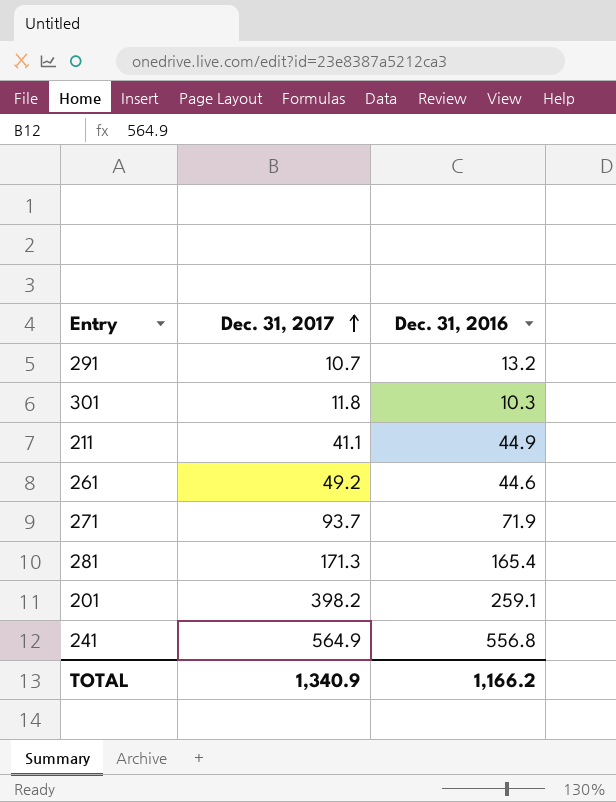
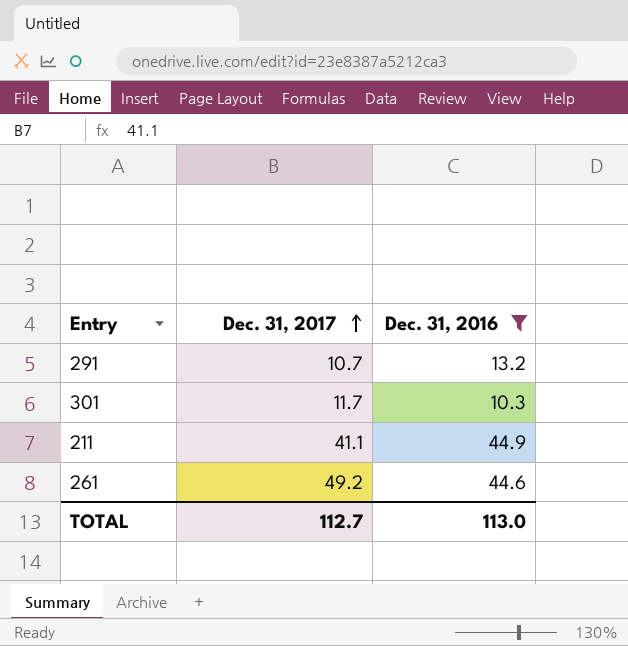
filter: none -> Dec. 31, 2016 <= 44.9
301 | Dec. 31, 2017: 11.8 -> 11.7
TOTAL | Dec. 31, 2017: 1,340.9 -> 112.7
TOTAL | Dec. 31, 2016: 1,166.2 -> 113.0

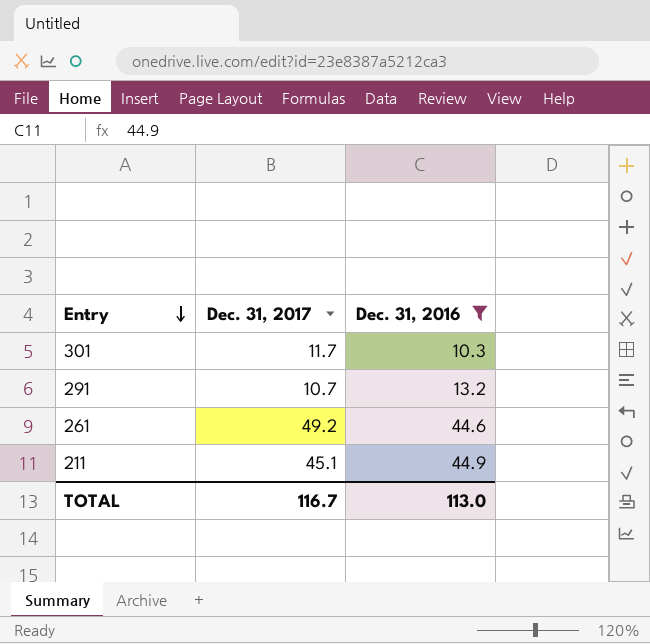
row order: Dec. 31, 2017 ascending -> Entry descending
211 | Dec. 31, 2017: 41.1 -> 45.1
TOTAL | Dec. 31, 2017: 112.7 -> 116.7

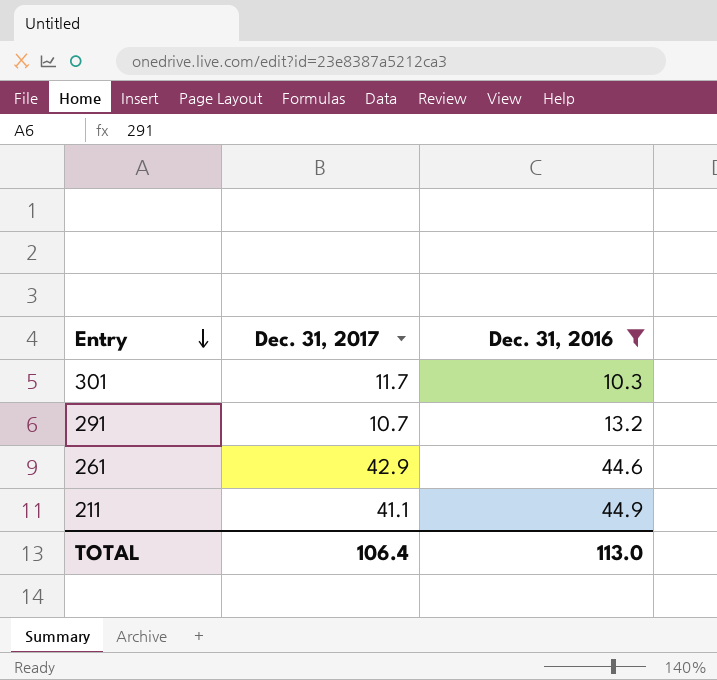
261 | Dec. 31, 2017: 49.2 -> 42.9
211 | Dec. 31, 2017: 45.1 -> 41.1
TOTAL | Dec. 31, 2017: 116.7 -> 106.4

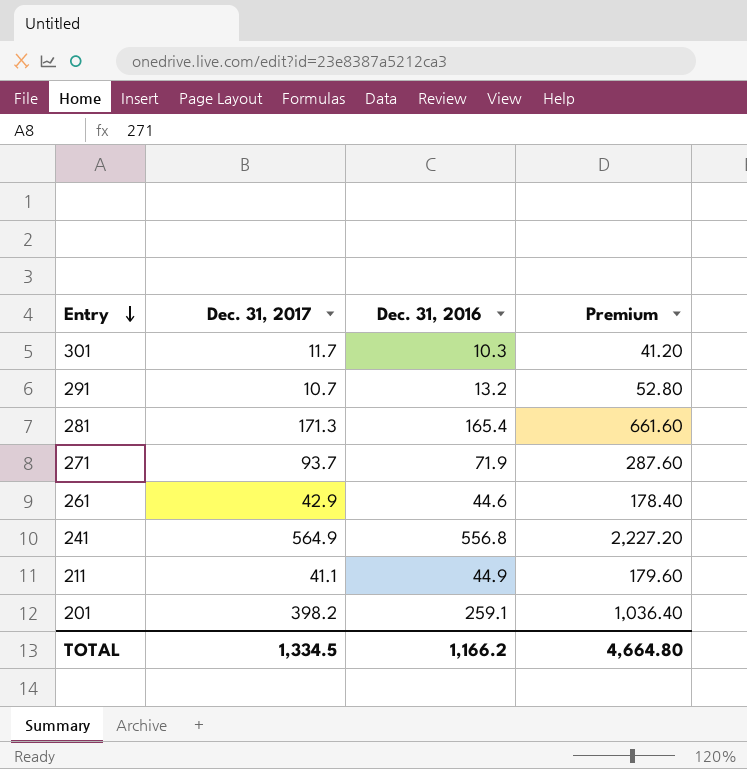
filter: Dec. 31, 2016 <= 44.9 -> none
column Premium | formula: none -> [Dec. 31, 2016] * 4
TOTAL | Dec. 31, 2017: 106.4 -> 1,334.5
TOTAL | Dec. 31, 2016: 113.0 -> 1,166.2

